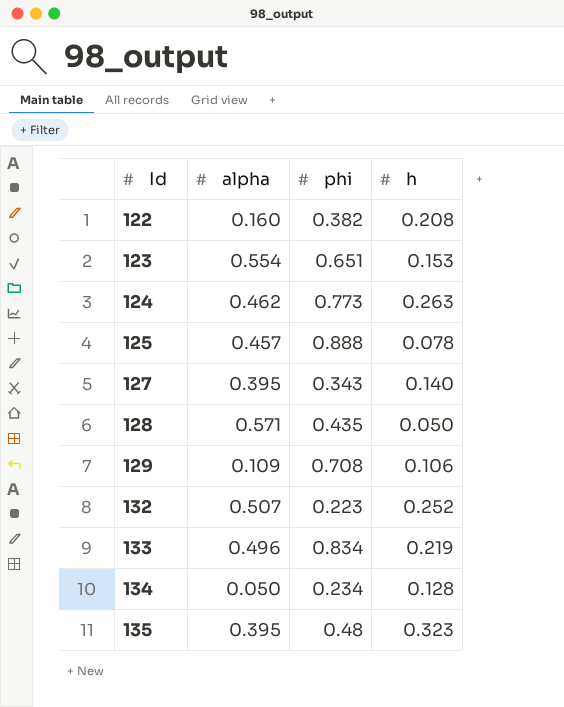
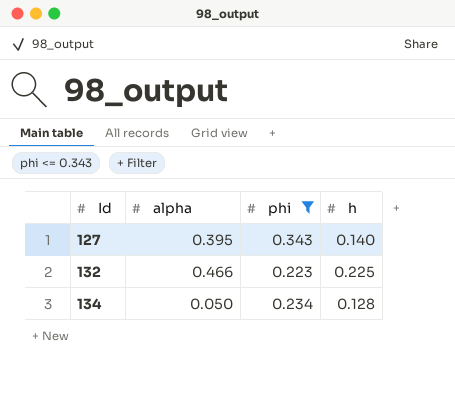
filter: none -> phi <= 0.343
132 | alpha: 0.507 -> 0.466
132 | h: 0.252 -> 0.225

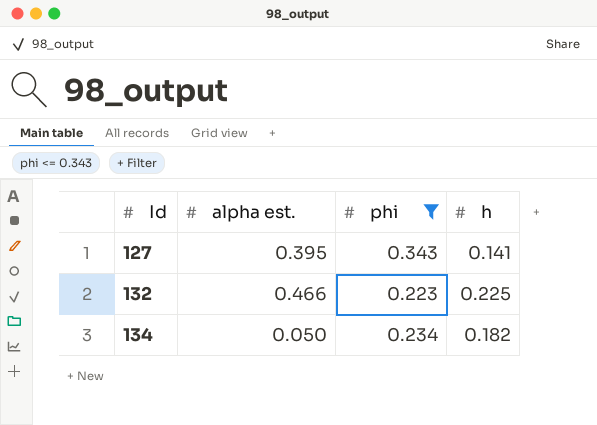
column name: alpha -> alpha est.
127 | h: 0.140 -> 0.141
134 | h: 0.128 -> 0.182

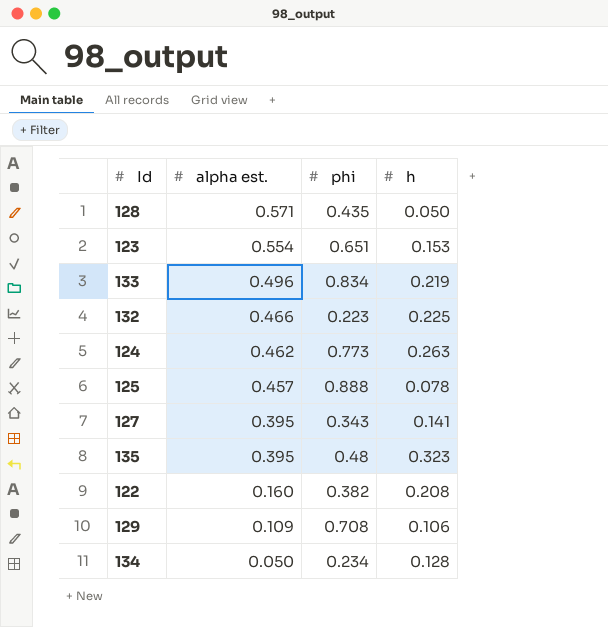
filter: phi <= 0.343 -> none
row order: Id ascending -> alpha est. descending
134 | h: 0.182 -> 0.128

